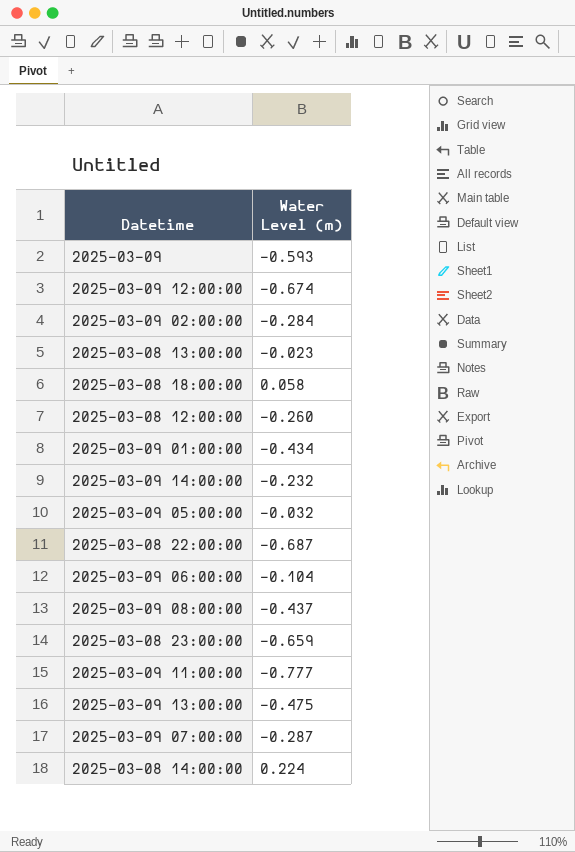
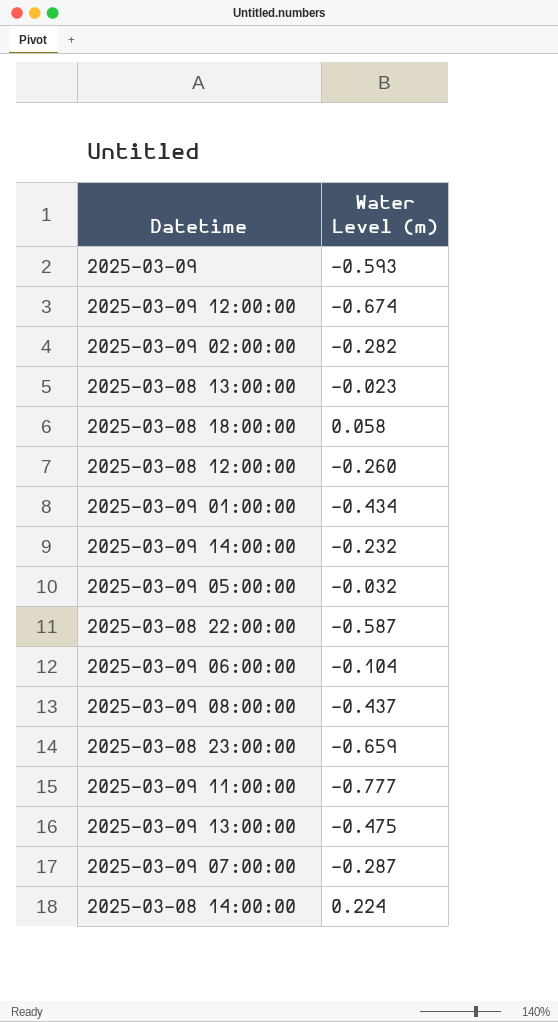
2025-03-09 02:00:00 | Water Level (m): -0.284 -> -0.282
2025-03-08 22:00:00 | Water Level (m): -0.687 -> -0.587

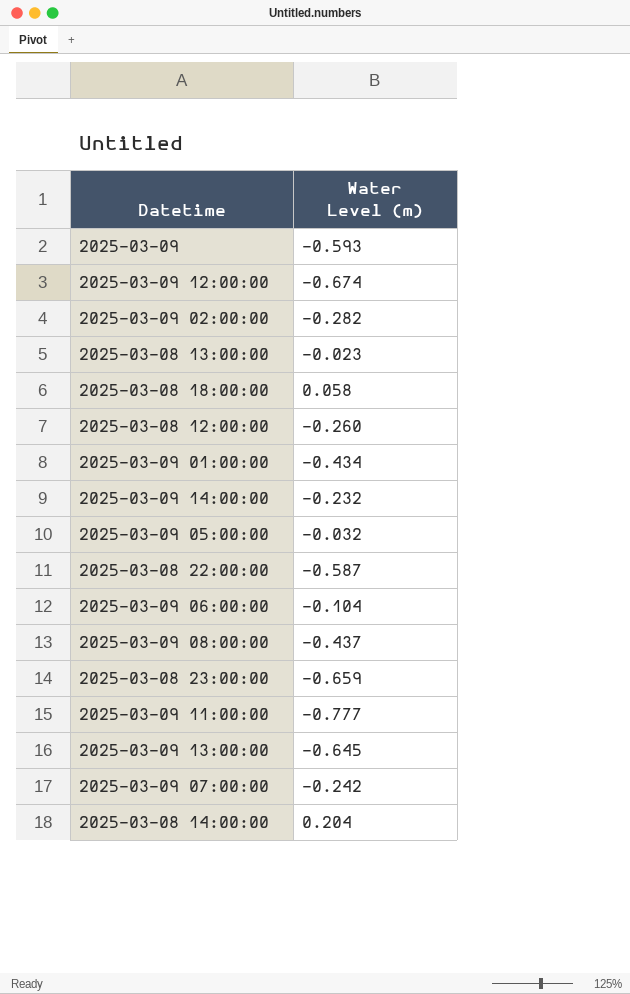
2025-03-09 13:00:00 | Water Level (m): -0.475 -> -0.645
2025-03-09 07:00:00 | Water Level (m): -0.287 -> -0.242
2025-03-08 14:00:00 | Water Level (m): 0.224 -> 0.204

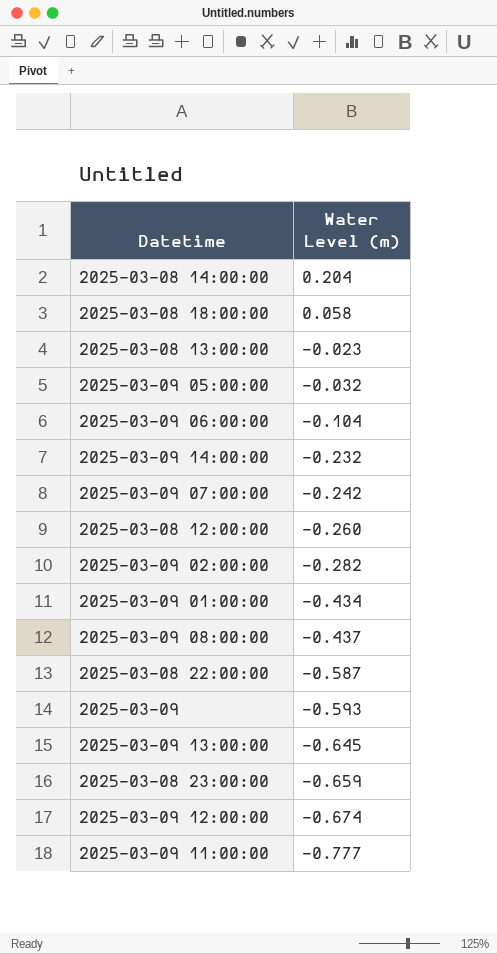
row order: none -> Water Level (m) descending

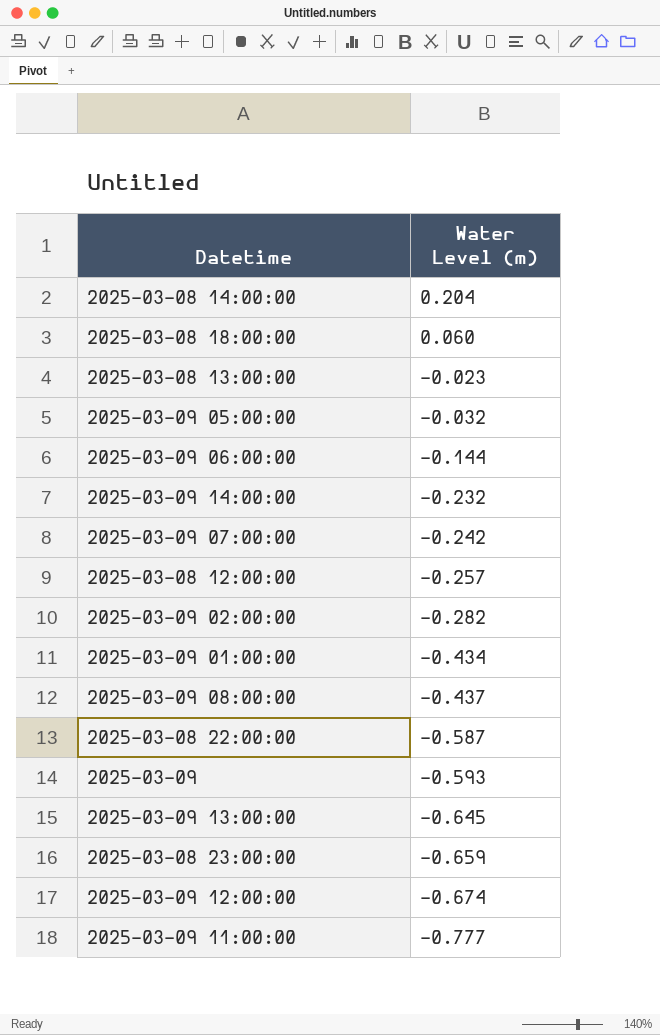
2025-03-08 18:00:00 | Water Level (m): 0.058 -> 0.060
2025-03-09 06:00:00 | Water Level (m): -0.104 -> -0.144
2025-03-08 12:00:00 | Water Level (m): -0.260 -> -0.257

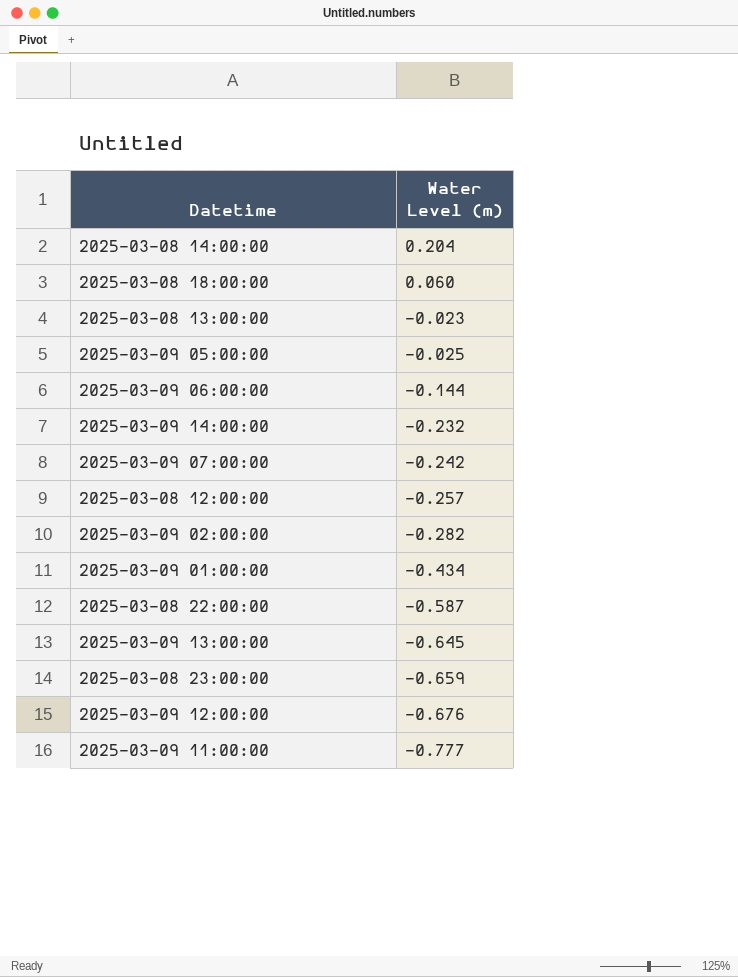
row 2025-03-09 08:00:00: -0.437 -> none
row 2025-03-09: -0.593 -> none
2025-03-09 05:00:00 | Water Level (m): -0.032 -> -0.025
2025-03-09 12:00:00 | Water Level (m): -0.674 -> -0.676

